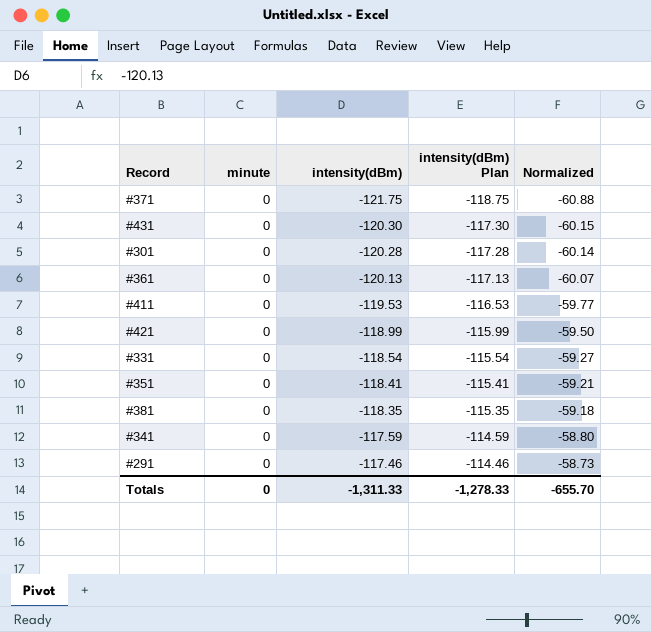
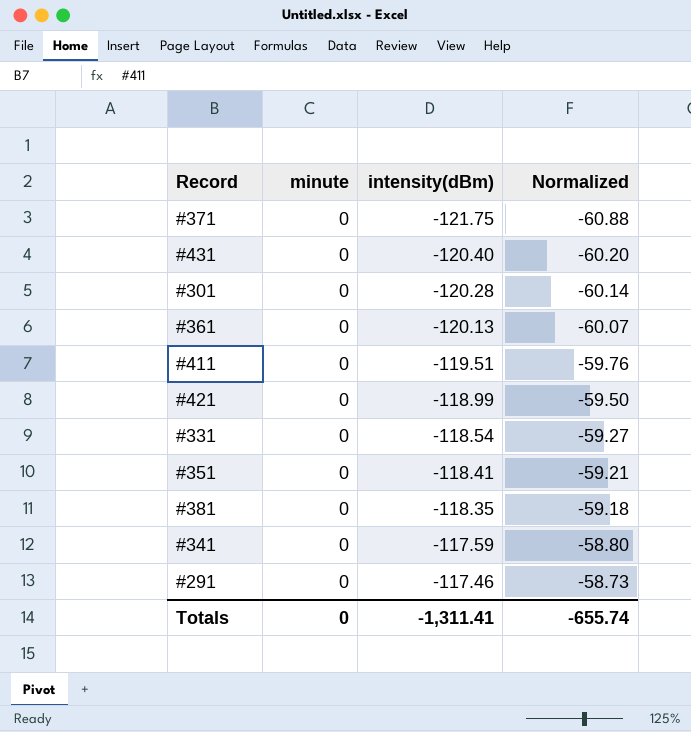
column intensity(dBm) Plan | formula: [intensity(dBm)] + 3 -> none
#431 | intensity(dBm): -120.30 -> -120.40
#431 | Normalized: -60.15 -> -60.20
#411 | intensity(dBm): -119.53 -> -119.51
#411 | Normalized: -59.77 -> -59.76
Totals | intensity(dBm): -1,311.33 -> -1,311.41
Totals | Normalized: -655.70 -> -655.74

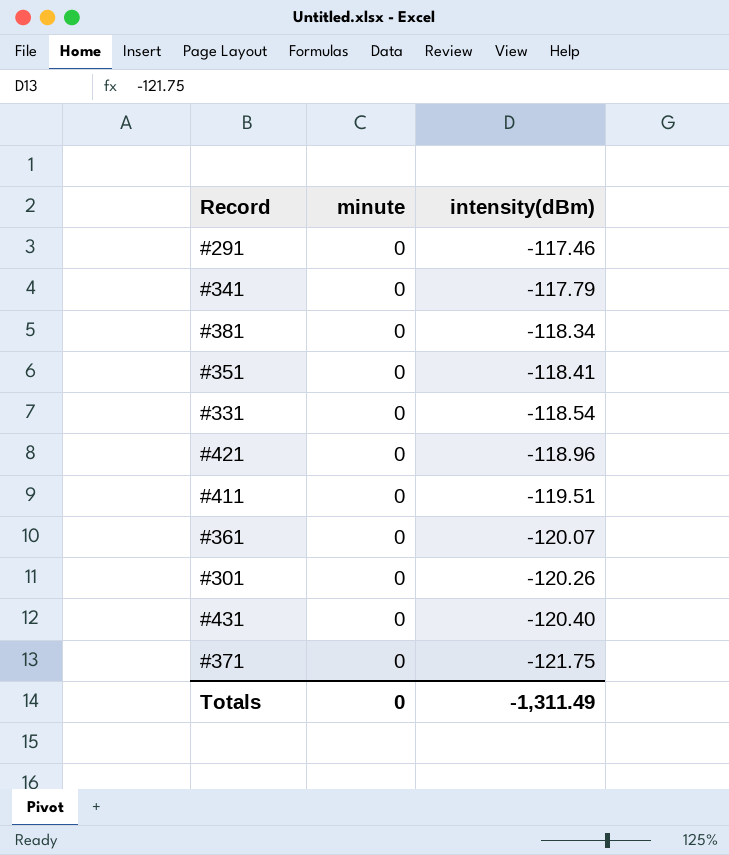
row order: intensity(dBm) ascending -> intensity(dBm) descending
column Normalized | formula: [intensity(dBm)] * 0.5 -> none
#341 | intensity(dBm): -117.59 -> -117.79
#381 | intensity(dBm): -118.35 -> -118.34
#421 | intensity(dBm): -118.99 -> -118.96
#361 | intensity(dBm): -120.13 -> -120.07
#301 | intensity(dBm): -120.28 -> -120.26
Totals | intensity(dBm): -1,311.41 -> -1,311.49

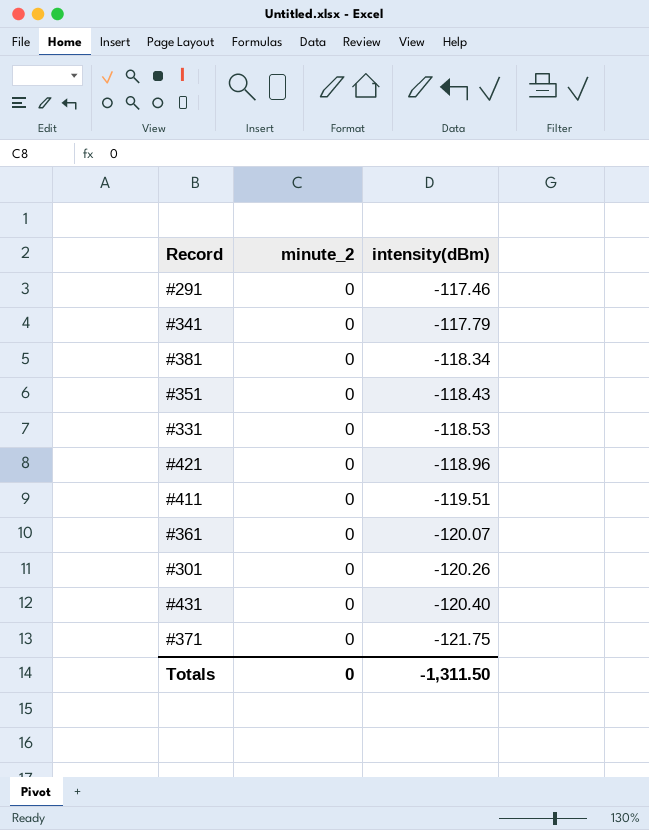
column name: minute -> minute_2
#351 | intensity(dBm): -118.41 -> -118.43
#331 | intensity(dBm): -118.54 -> -118.53
Totals | intensity(dBm): -1,311.49 -> -1,311.50

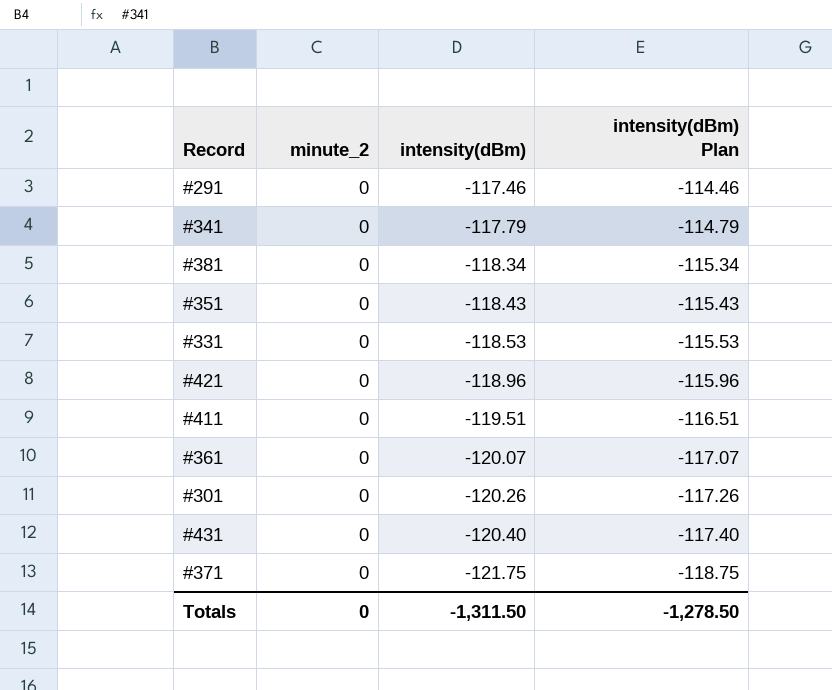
column intensity(dBm) Plan | formula: none -> [intensity(dBm)] + 3

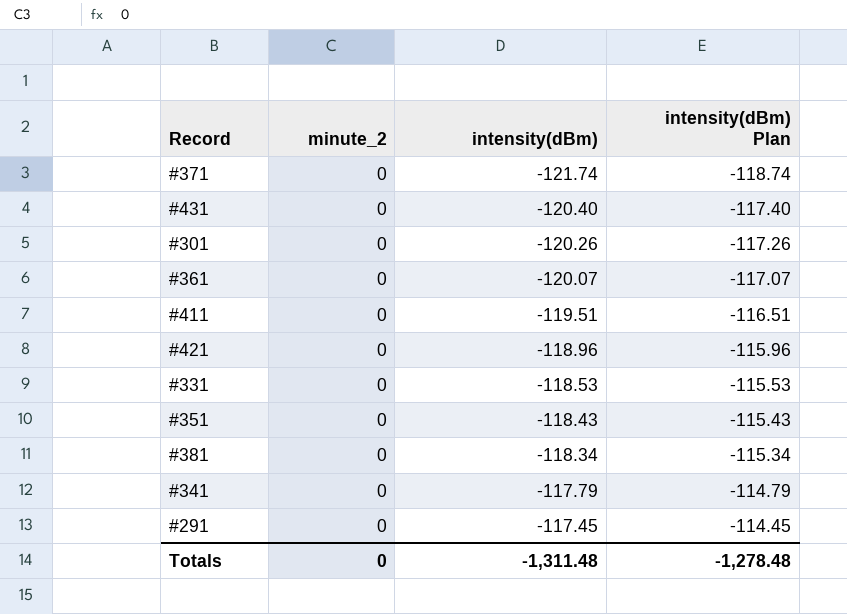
row order: intensity(dBm) descending -> intensity(dBm) ascending
#371 | intensity(dBm): -121.75 -> -121.74
#371 | intensity(dBm) Plan: -118.75 -> -118.74
#291 | intensity(dBm): -117.46 -> -117.45
#291 | intensity(dBm) Plan: -114.46 -> -114.45
Totals | intensity(dBm): -1,311.50 -> -1,311.48
Totals | intensity(dBm) Plan: -1,278.50 -> -1,278.48

